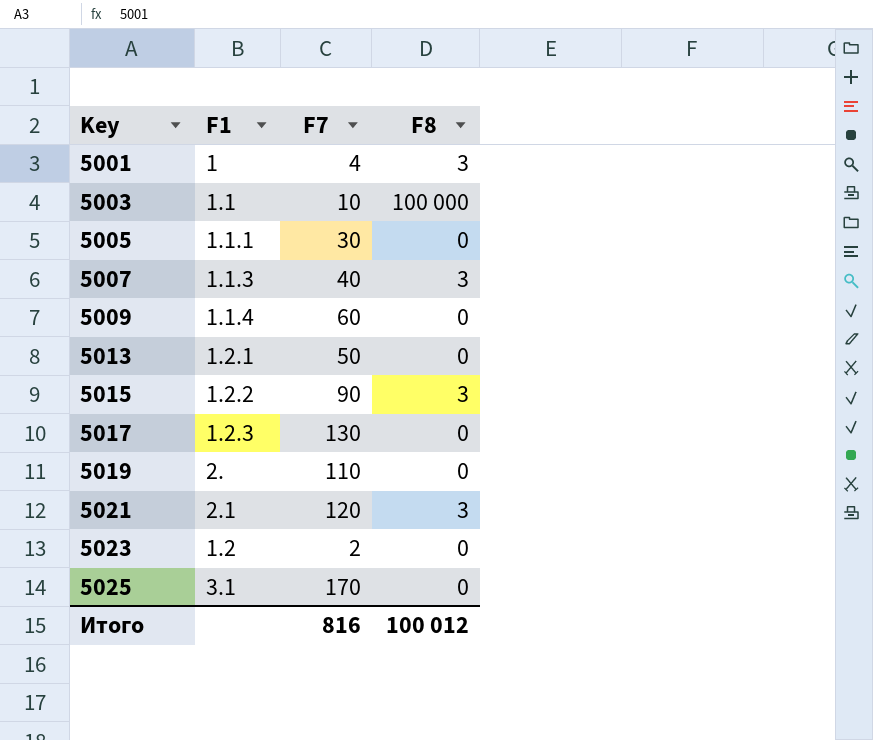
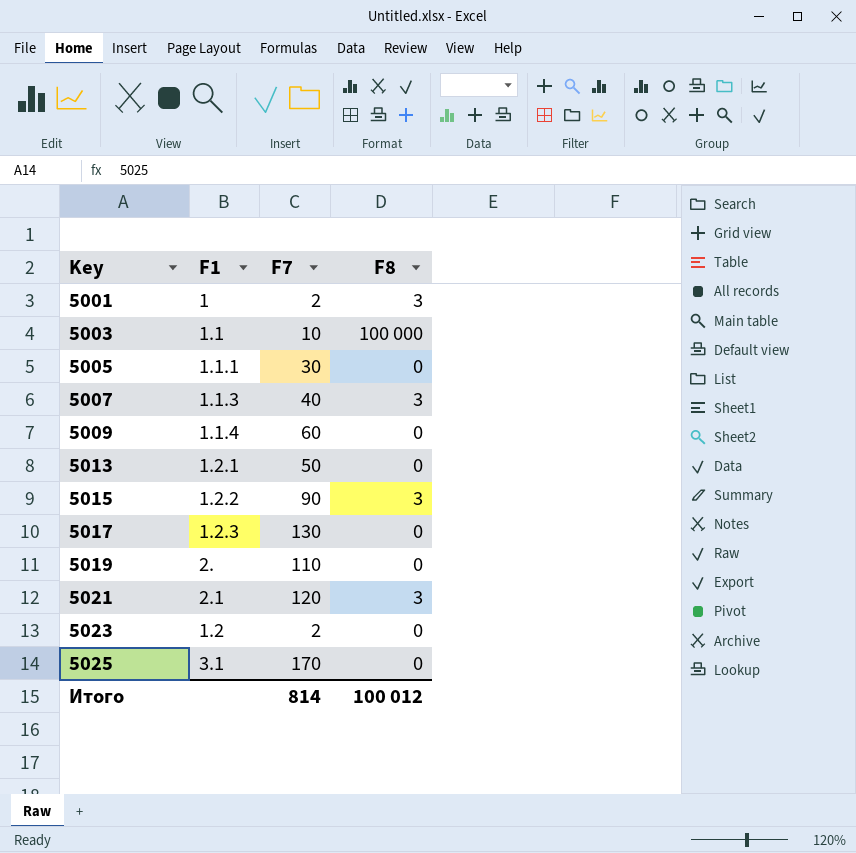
5001 | F7: 4 -> 2
Итого | F7: 816 -> 814

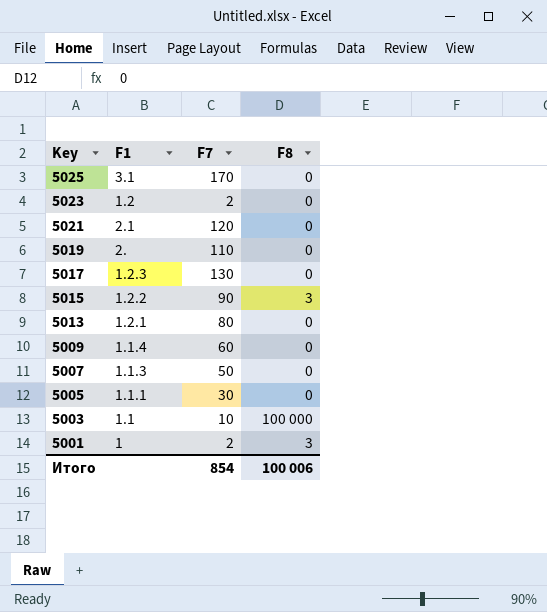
row order: Key ascending -> Key descending
5021 | F8: 3 -> 0
5013 | F7: 50 -> 80
5007 | F7: 40 -> 50
5007 | F8: 3 -> 0
Итого | F7: 814 -> 854
Итого | F8: 100 012 -> 100 006

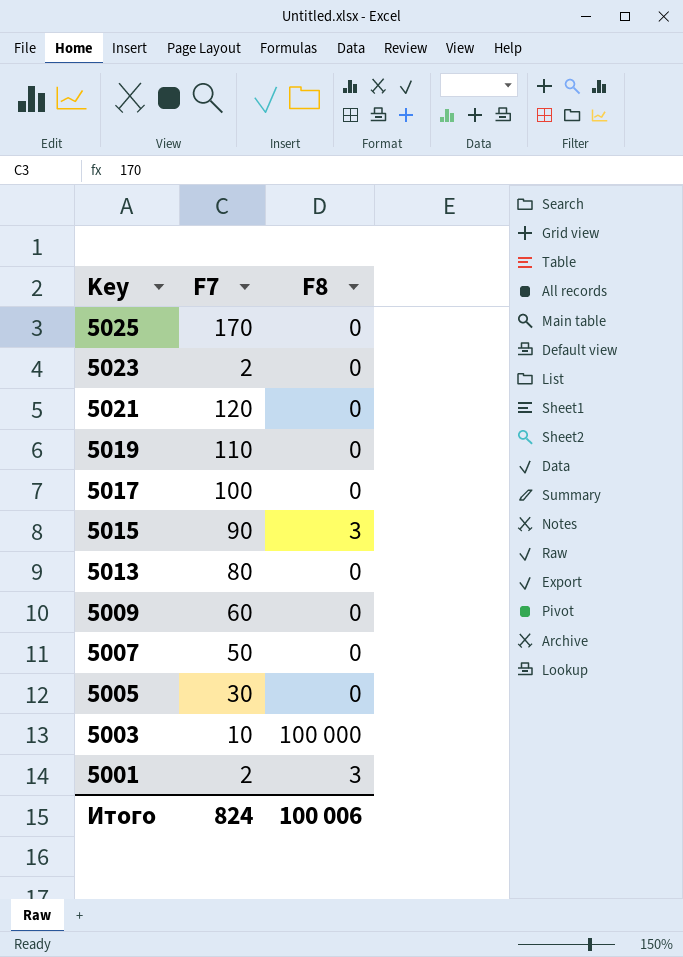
column F1 | position: 2 -> none
5017 | F7: 130 -> 100
Итого | F7: 854 -> 824

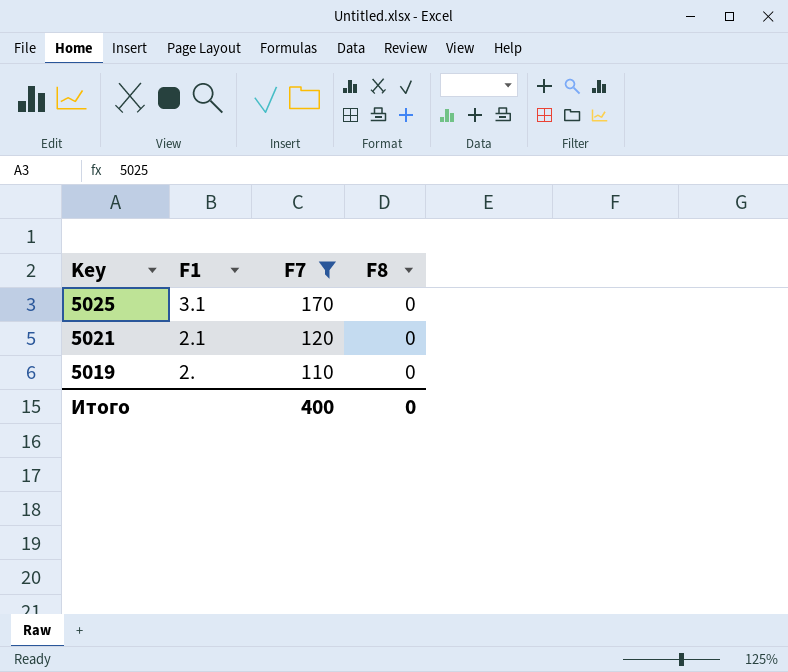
filter: none -> F7 >= 110
column F1 | position: none -> 2
Итого | F7: 824 -> 400
Итого | F8: 100 006 -> 0

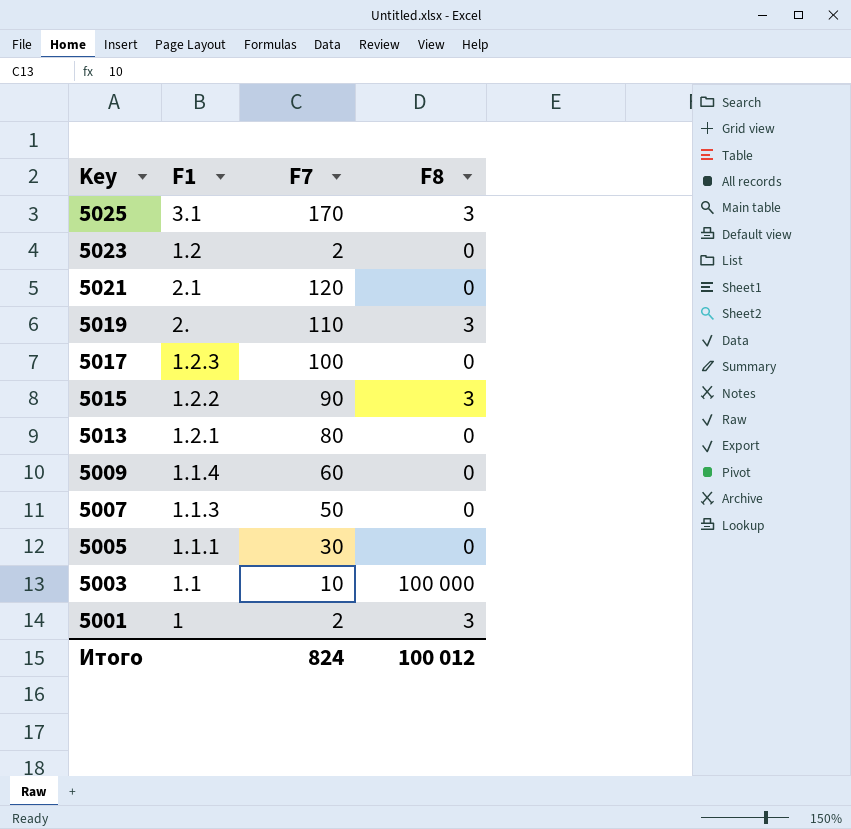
filter: F7 >= 110 -> none
5025 | F8: 0 -> 3
5019 | F8: 0 -> 3
Итого | F7: 400 -> 824
Итого | F8: 0 -> 100 012

